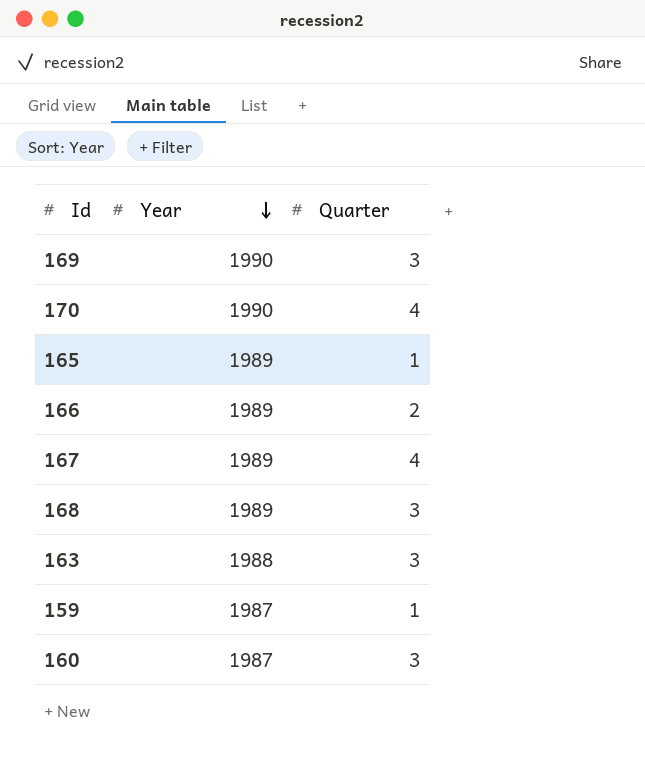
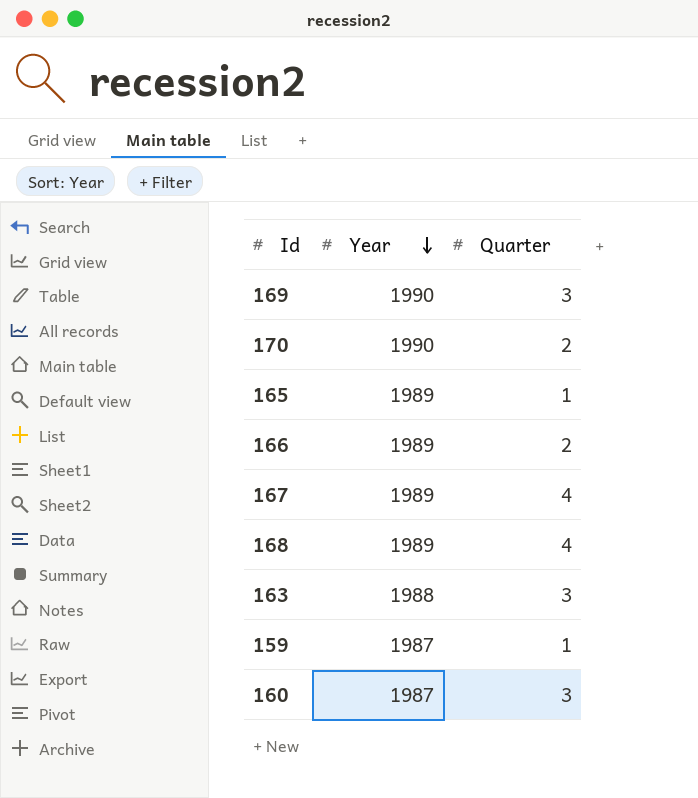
170 | Quarter: 4 -> 2
168 | Quarter: 3 -> 4

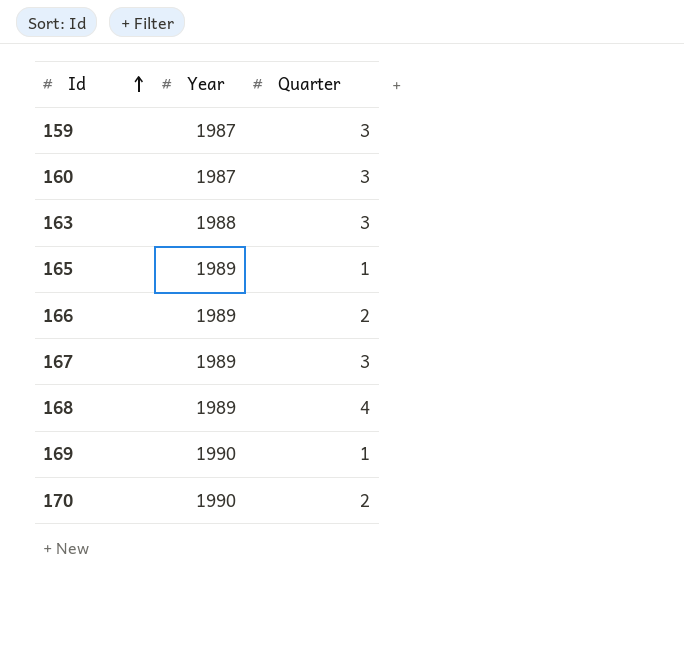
row order: Year descending -> Id ascending
159 | Quarter: 1 -> 3
167 | Quarter: 4 -> 3
169 | Quarter: 3 -> 1

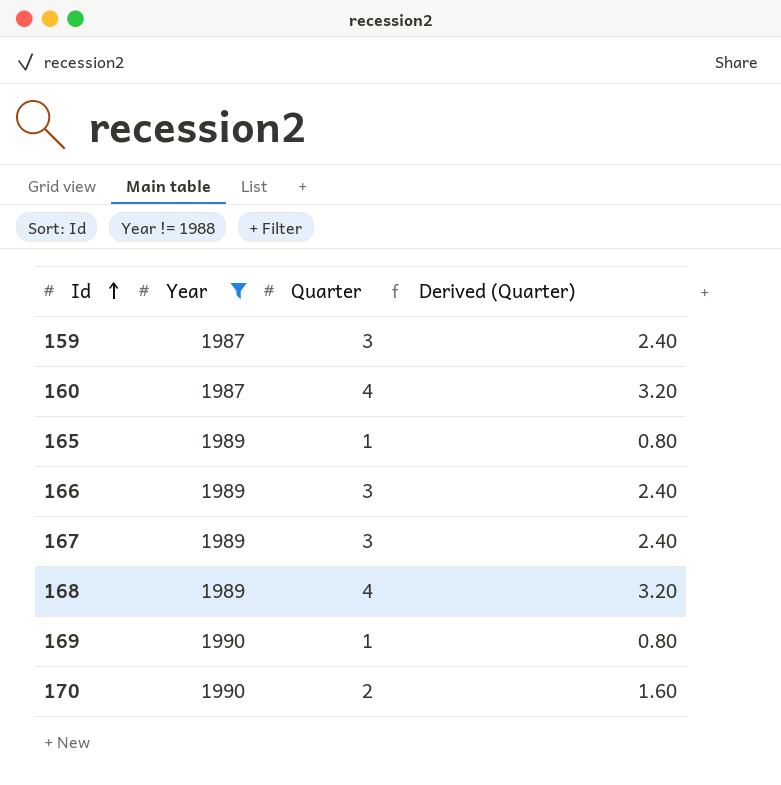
filter: none -> Year != 1988
column Derived (Quarter) | formula: none -> [Quarter] * 0.8
160 | Quarter: 3 -> 4
166 | Quarter: 2 -> 3

